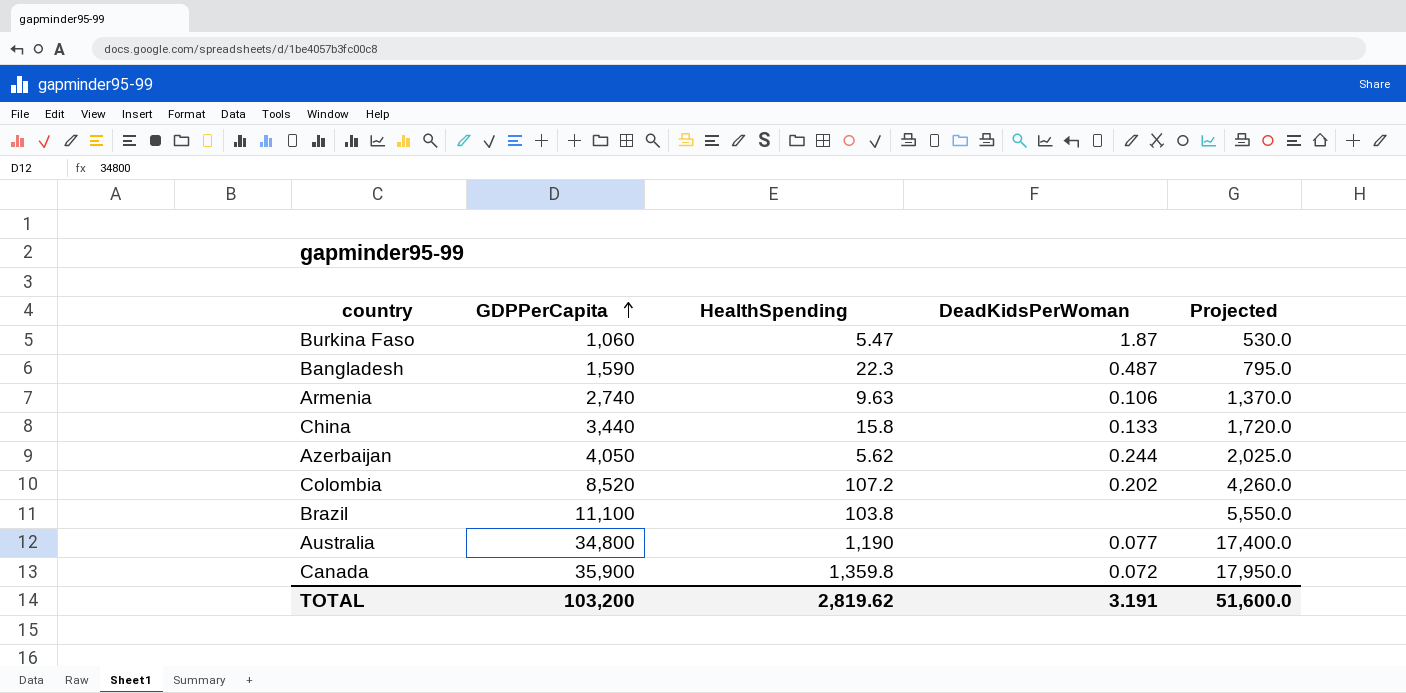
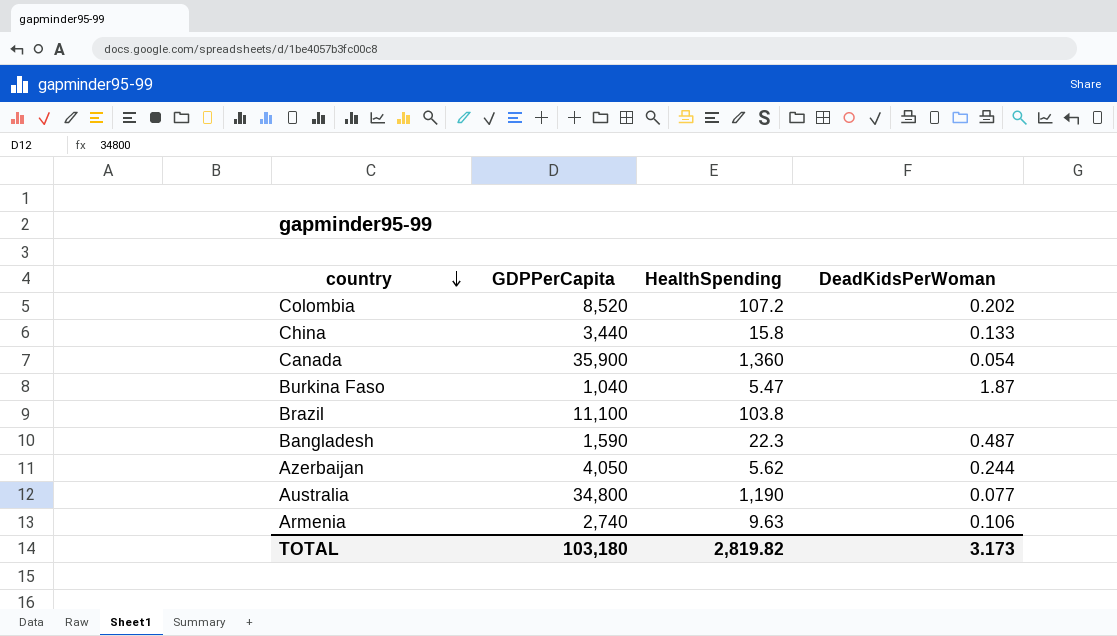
row order: GDPPerCapita ascending -> country descending
column Projected | formula: [GDPPerCapita] * 0.5 -> none
Canada | HealthSpending: 1,359.8 -> 1,360
Canada | DeadKidsPerWoman: 0.072 -> 0.054
Burkina Faso | GDPPerCapita: 1,060 -> 1,040
TOTAL | GDPPerCapita: 103,200 -> 103,180
TOTAL | HealthSpending: 2,819.62 -> 2,819.82
TOTAL | DeadKidsPerWoman: 3.191 -> 3.173

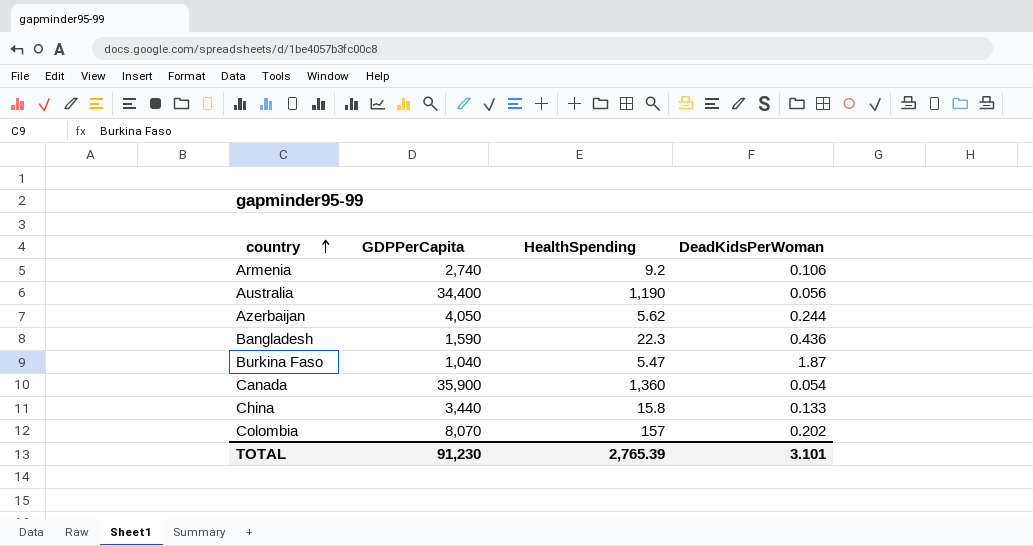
row order: country descending -> country ascending
row Brazil: 11,100 | 103.8 | none -> none
Armenia | HealthSpending: 9.63 -> 9.2
Australia | GDPPerCapita: 34,800 -> 34,400
Australia | DeadKidsPerWoman: 0.077 -> 0.056
Bangladesh | DeadKidsPerWoman: 0.487 -> 0.436
Colombia | GDPPerCapita: 8,520 -> 8,070
Colombia | HealthSpending: 107.2 -> 157
TOTAL | GDPPerCapita: 103,180 -> 91,230
TOTAL | HealthSpending: 2,819.82 -> 2,765.39
TOTAL | DeadKidsPerWoman: 3.173 -> 3.101

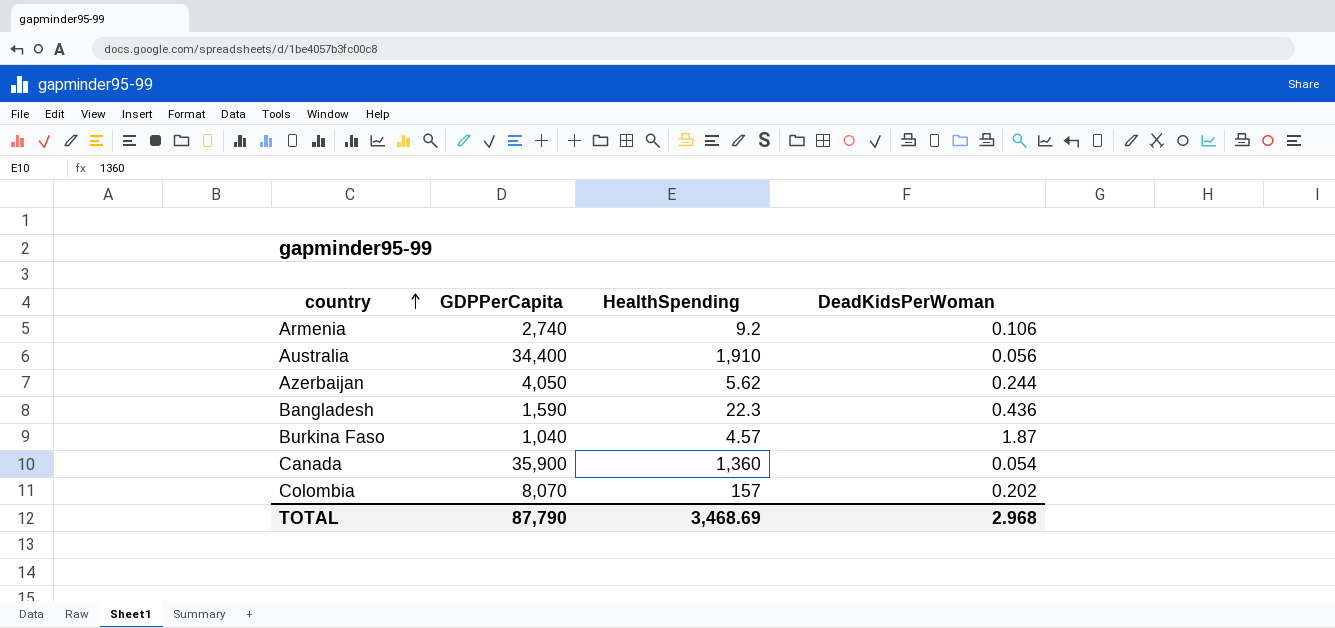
row China: 3,440 | 15.8 | 0.133 -> none
Australia | HealthSpending: 1,190 -> 1,910
Burkina Faso | HealthSpending: 5.47 -> 4.57
TOTAL | GDPPerCapita: 91,230 -> 87,790
TOTAL | HealthSpending: 2,765.39 -> 3,468.69
TOTAL | DeadKidsPerWoman: 3.101 -> 2.968

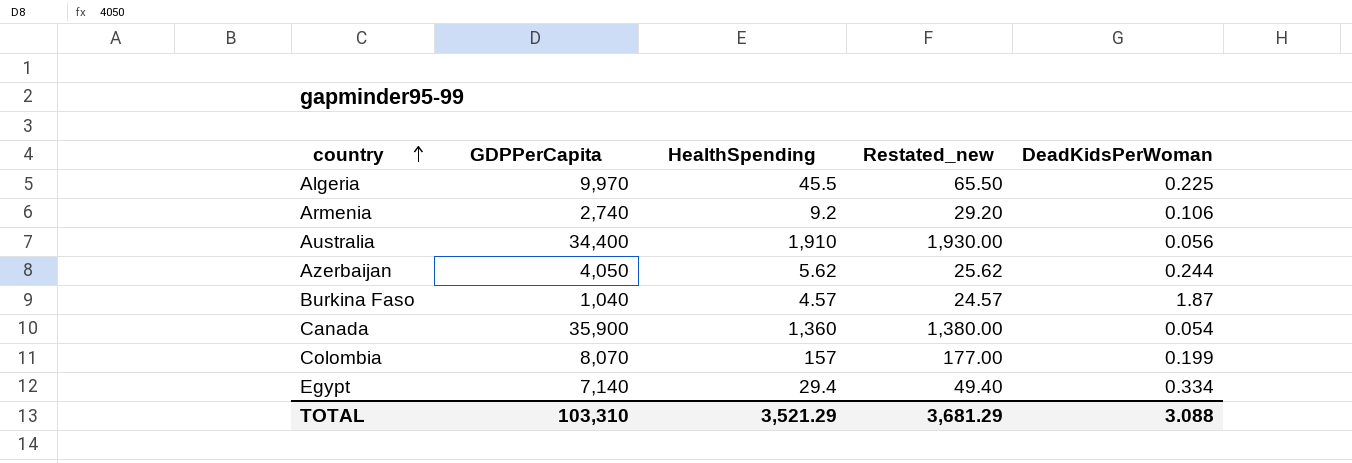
column Restated_new | formula: none -> [HealthSpending] + 20
row Bangladesh: 1,590 | 22.3 | 0.436 -> none
row Algeria: none -> 9,970 | 45.5 | 65.50 | 0.225
Colombia | DeadKidsPerWoman: 0.202 -> 0.199
row Egypt: none -> 7,140 | 29.4 | 49.40 | 0.334
TOTAL | GDPPerCapita: 87,790 -> 103,310
TOTAL | HealthSpending: 3,468.69 -> 3,521.29
TOTAL | DeadKidsPerWoman: 2.968 -> 3.088

